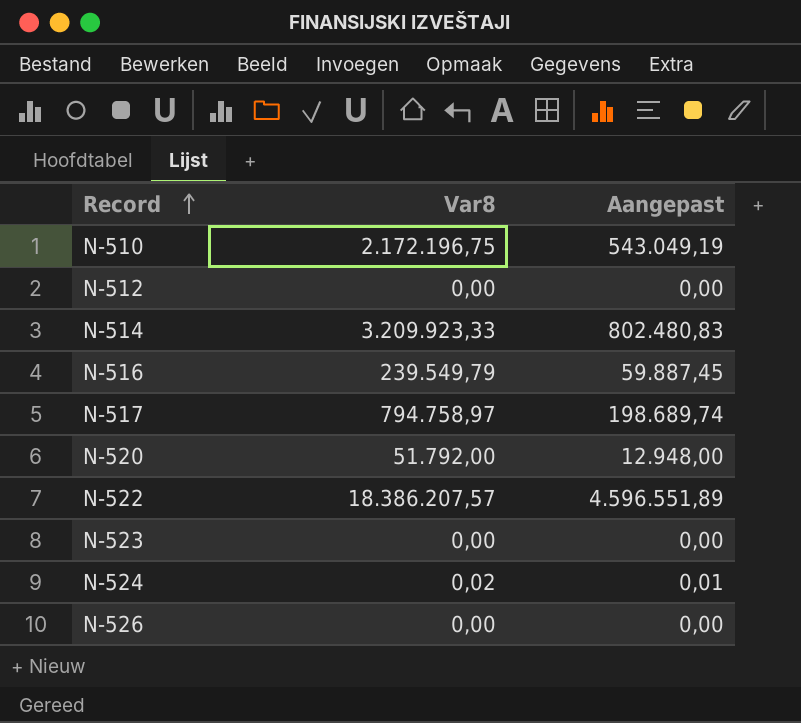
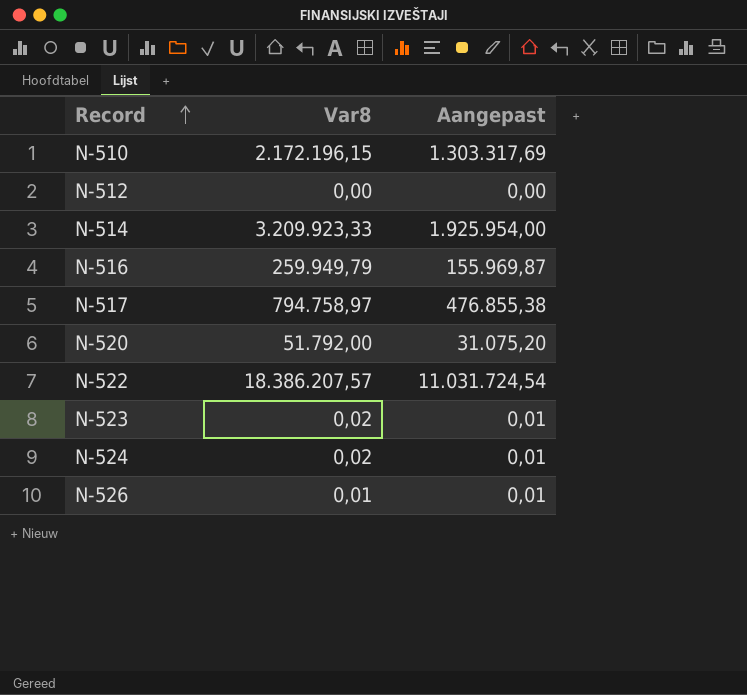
column Aangepast | formula: [Var8] * 0,25 -> [Var8] * 0,6
N-510 | Var8: 2.172.196,75 -> 2.172.196,15
N-516 | Var8: 239.549,79 -> 259.949,79
N-523 | Var8: 0,00 -> 0,02
N-526 | Var8: 0,00 -> 0,01

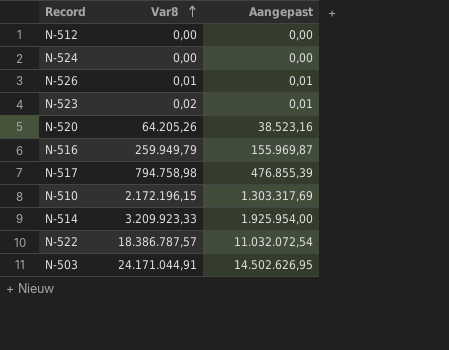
row order: Record ascending -> Var8 ascending
N-524 | Var8: 0,02 -> 0,00
N-524 | Aangepast: 0,01 -> 0,00
N-520 | Var8: 51.792,00 -> 64.205,26
N-520 | Aangepast: 31.075,20 -> 38.523,16
N-517 | Var8: 794.758,97 -> 794.758,98
N-517 | Aangepast: 476.855,38 -> 476.855,39
N-522 | Var8: 18.386.207,57 -> 18.386.787,57
N-522 | Aangepast: 11.031.724,54 -> 11.032.072,54
row N-503: none -> 24.171.044,91 | 14.502.626,95

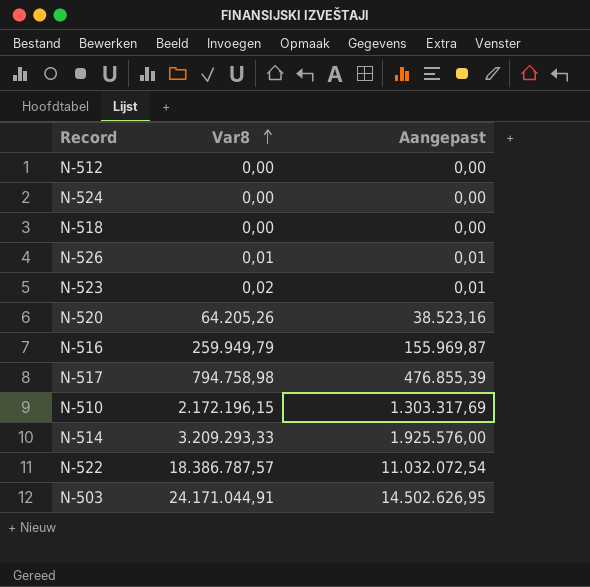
row N-518: none -> 0,00 | 0,00
N-514 | Var8: 3.209.923,33 -> 3.209.293,33
N-514 | Aangepast: 1.925.954,00 -> 1.925.576,00

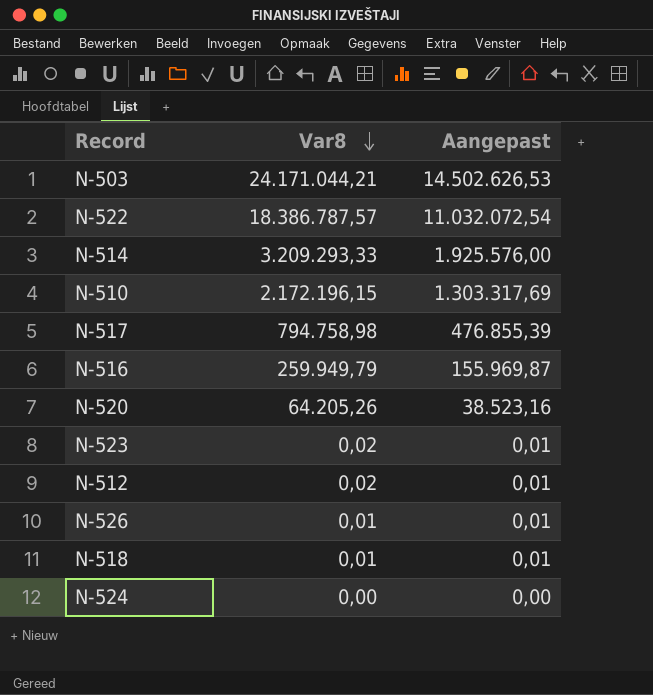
row order: Var8 ascending -> Var8 descending
N-503 | Var8: 24.171.044,91 -> 24.171.044,21
N-503 | Aangepast: 14.502.626,95 -> 14.502.626,53
N-512 | Var8: 0,00 -> 0,02
N-512 | Aangepast: 0,00 -> 0,01
N-518 | Var8: 0,00 -> 0,01
N-518 | Aangepast: 0,00 -> 0,01

